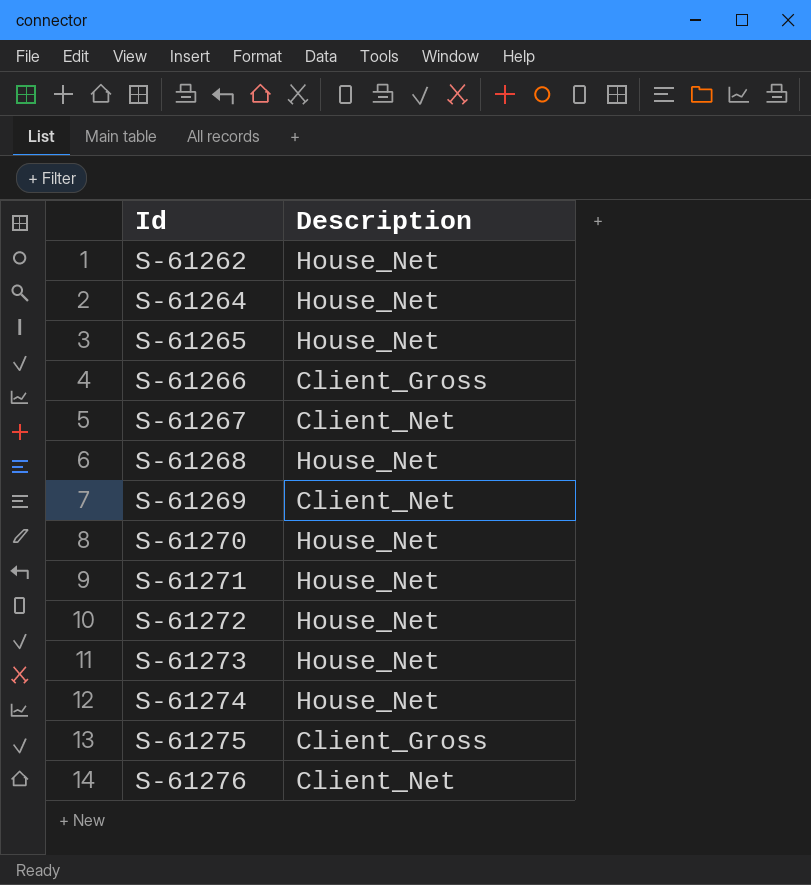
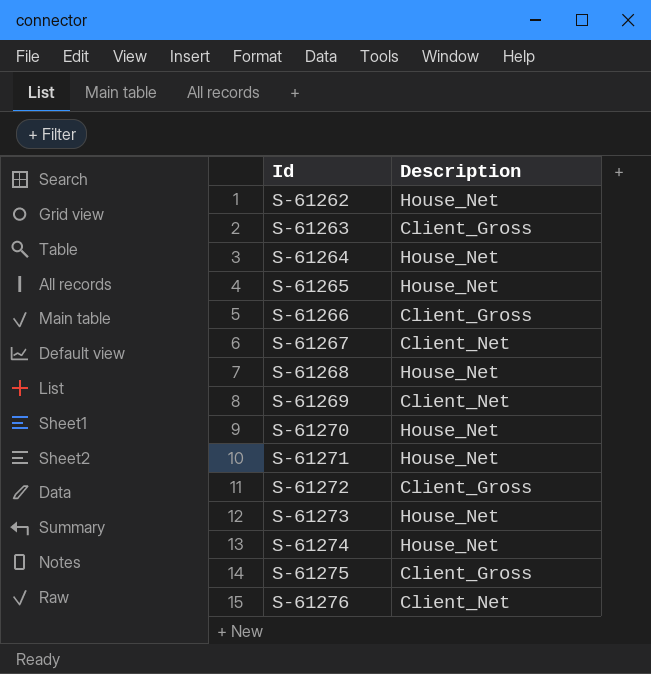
row S-61263: none -> Client_Gross
S-61272 | Description: House_Net -> Client_Gross

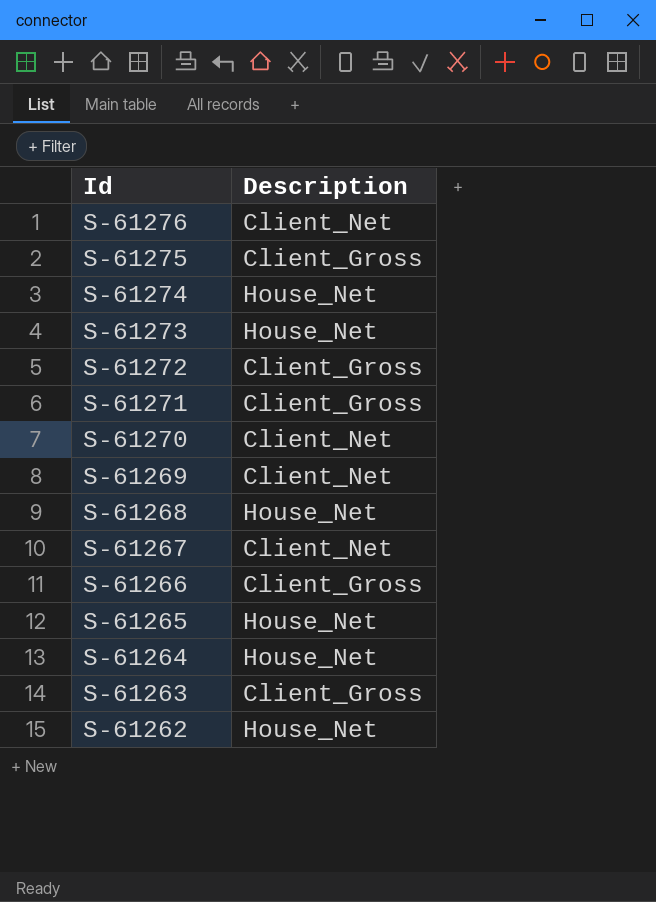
row order: Id ascending -> Id descending
S-61271 | Description: House_Net -> Client_Gross
S-61270 | Description: House_Net -> Client_Net

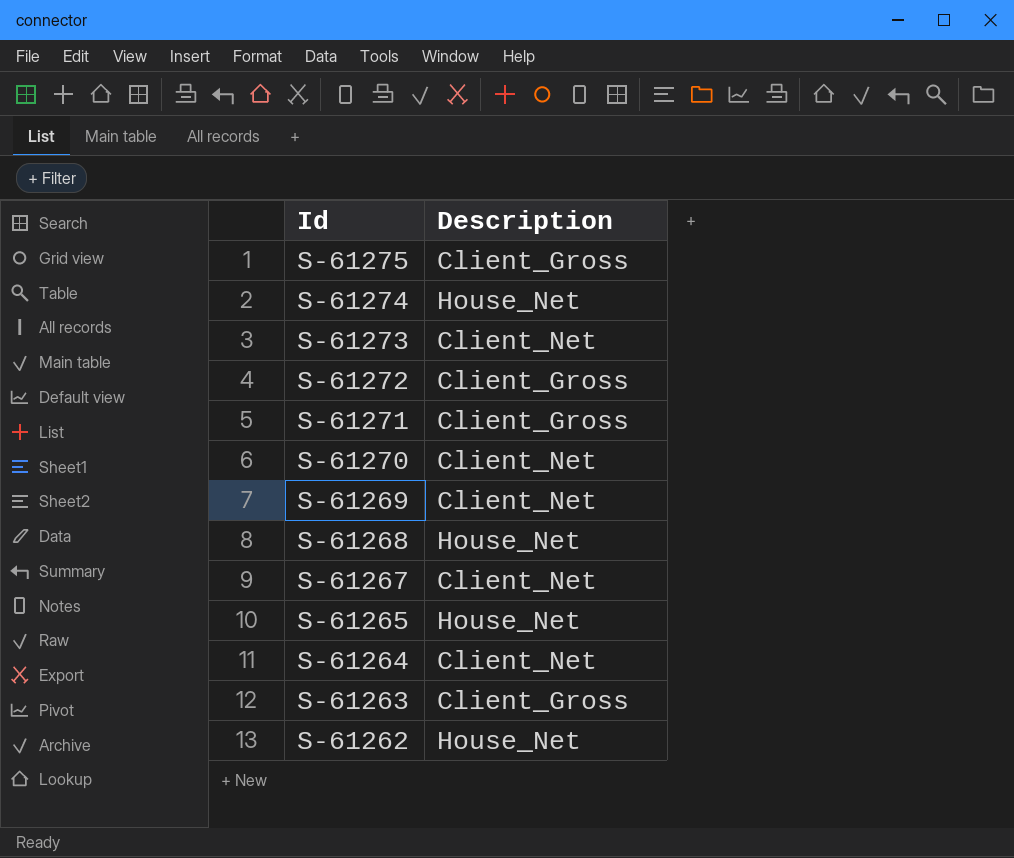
row S-61276: Client_Net -> none
row S-61266: Client_Gross -> none
S-61273 | Description: House_Net -> Client_Net
S-61264 | Description: House_Net -> Client_Net

